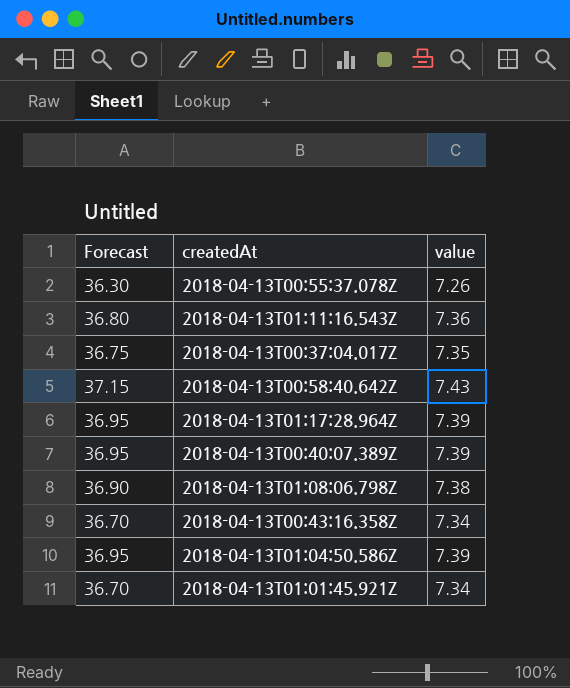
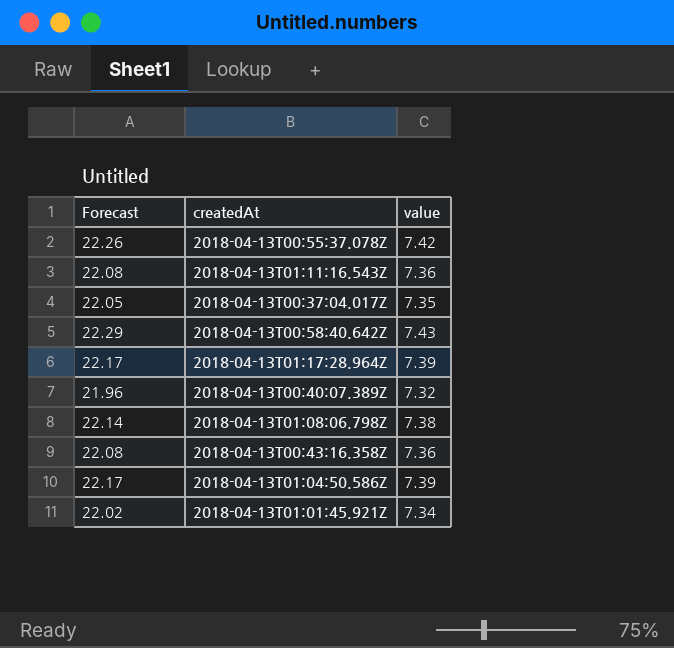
column Forecast | formula: [value] * 5 -> [value] * 3
2018-04-13T00:55:37.078Z | value: 7.26 -> 7.42
2018-04-13T00:40:07.389Z | value: 7.39 -> 7.32
2018-04-13T00:43:16.358Z | value: 7.34 -> 7.36

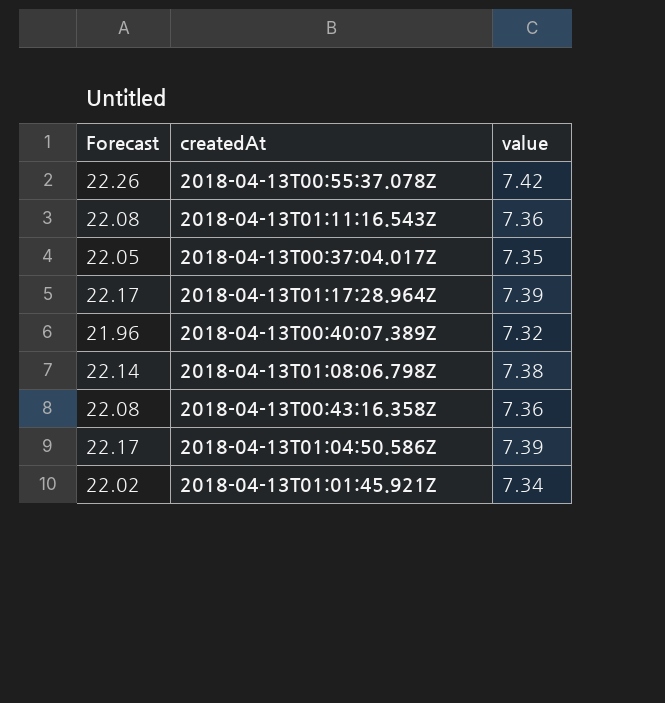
row 2018-04-13T00:58:40.642Z: 22.29 | 7.43 -> none

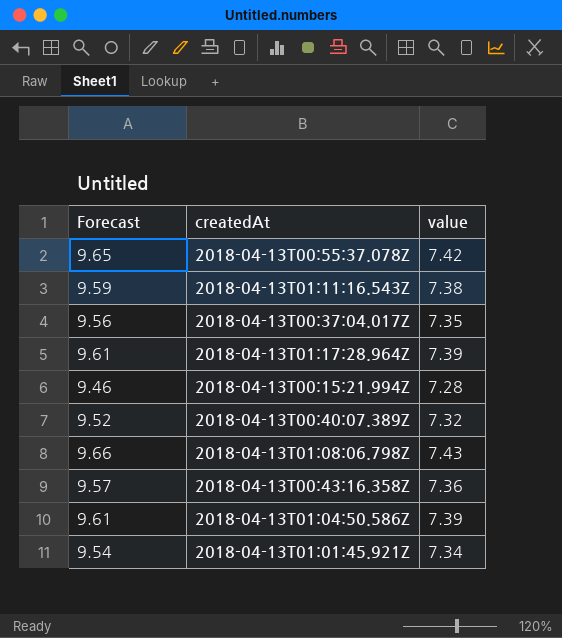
column Forecast | formula: [value] * 3 -> [value] * 1.3
2018-04-13T01:11:16.543Z | value: 7.36 -> 7.38
row 2018-04-13T00:15:21.994Z: none -> 9.46 | 7.28
2018-04-13T01:08:06.798Z | value: 7.38 -> 7.43

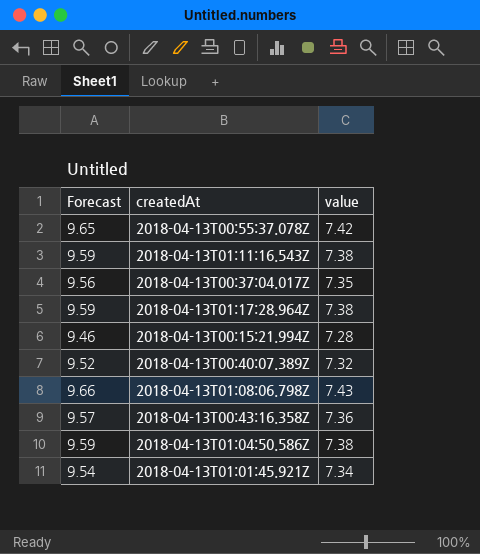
2018-04-13T01:17:28.964Z | Forecast: 9.61 -> 9.59
2018-04-13T01:17:28.964Z | value: 7.39 -> 7.38
2018-04-13T01:04:50.586Z | Forecast: 9.61 -> 9.59
2018-04-13T01:04:50.586Z | value: 7.39 -> 7.38

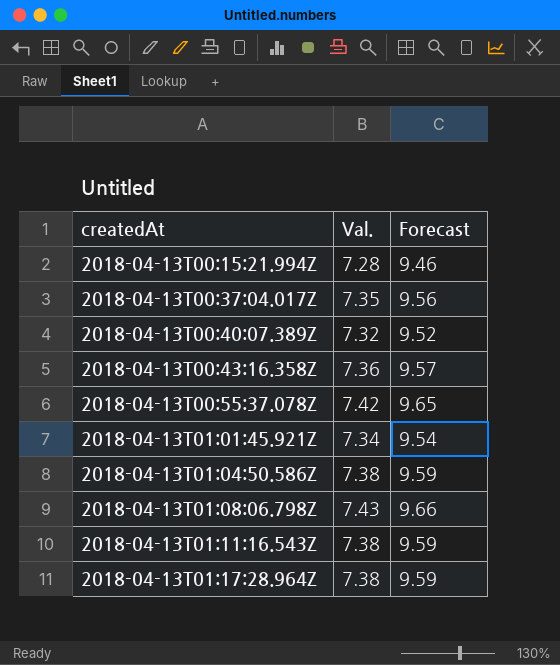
row order: none -> createdAt ascending
column name: value -> Val.
column Forecast | position: 1 -> 3

